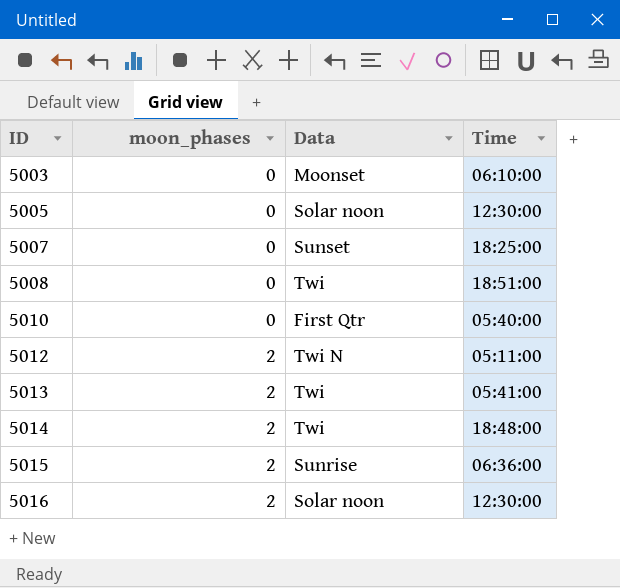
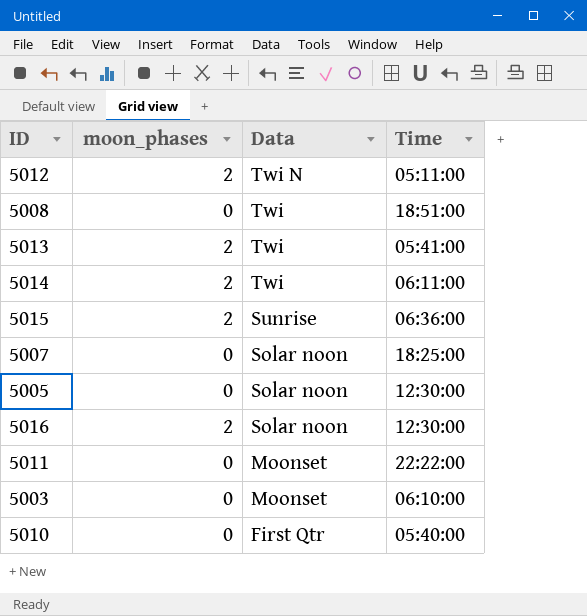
row order: ID ascending -> Data descending
5014 | Time: 18:48:00 -> 06:11:00
5007 | Data: Sunset -> Solar noon
row 5011: none -> 0 | Moonset | 22:22:00

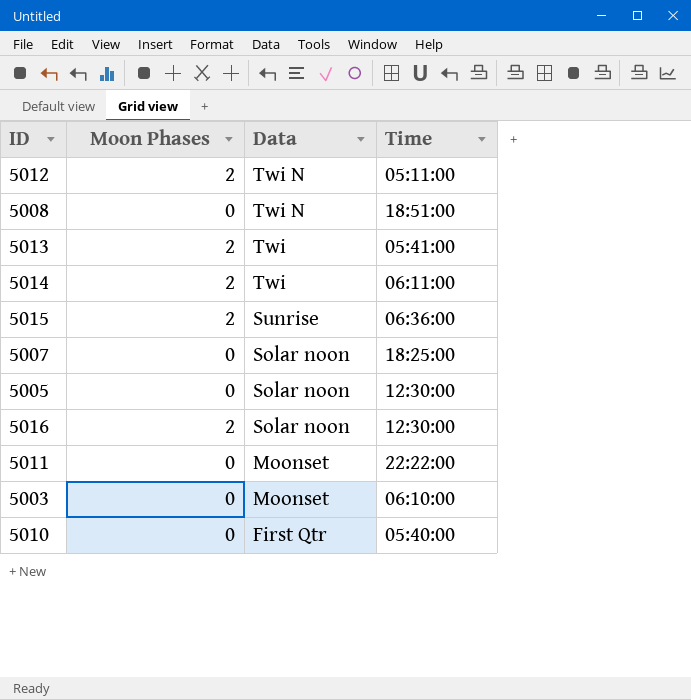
column name: moon_phases -> Moon Phases
5008 | Data: Twi -> Twi N

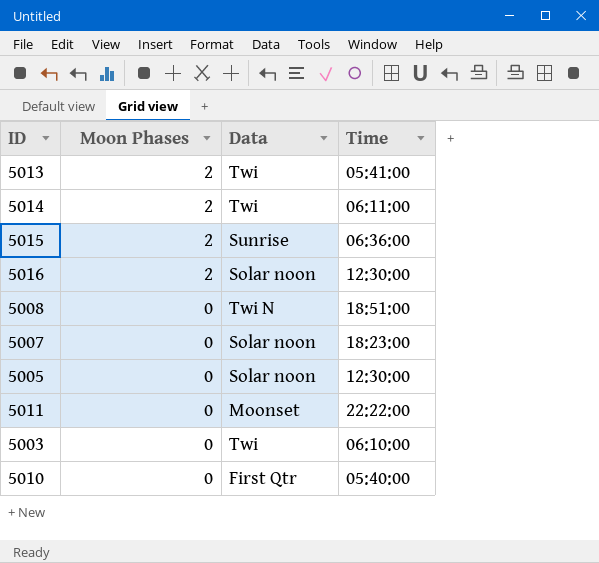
row order: Data descending -> Moon Phases descending
row 5012: 2 | Twi N | 05:11:00 -> none
5007 | Time: 18:25:00 -> 18:23:00
5003 | Data: Moonset -> Twi

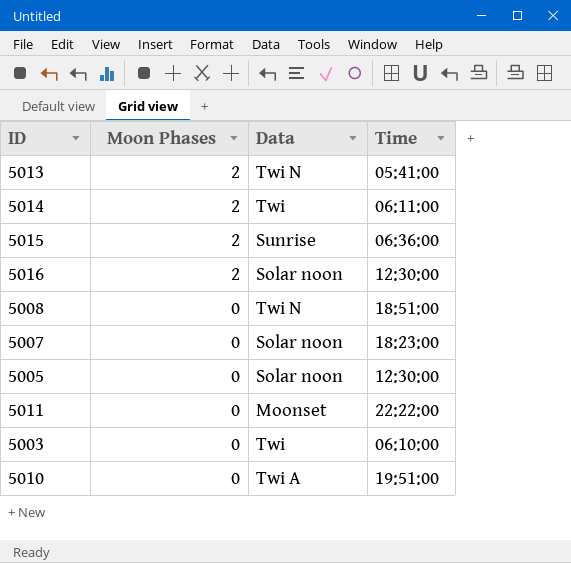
5013 | Data: Twi -> Twi N
5010 | Data: First Qtr -> Twi A
5010 | Time: 05:40:00 -> 19:51:00

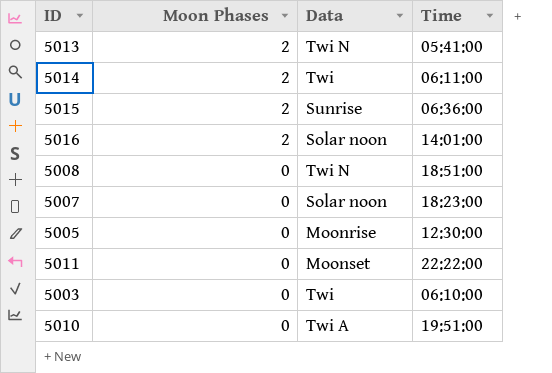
5016 | Time: 12:30:00 -> 14:01:00
5005 | Data: Solar noon -> Moonrise

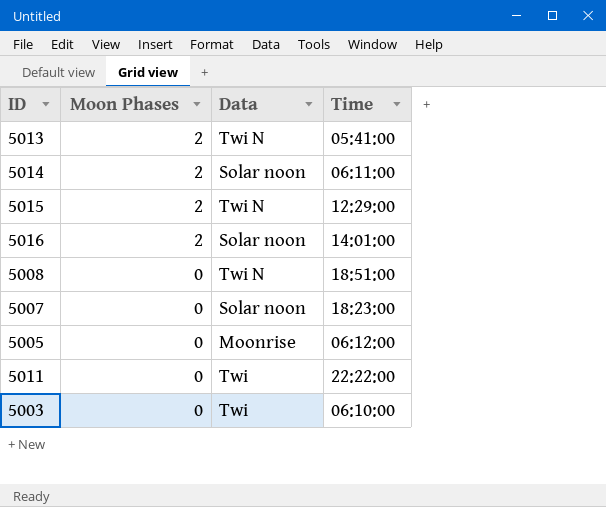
row 5010: 0 | Twi A | 19:51:00 -> none
5014 | Data: Twi -> Solar noon
5015 | Data: Sunrise -> Twi N
5015 | Time: 06:36:00 -> 12:29:00
5005 | Time: 12:30:00 -> 06:12:00
5011 | Data: Moonset -> Twi

